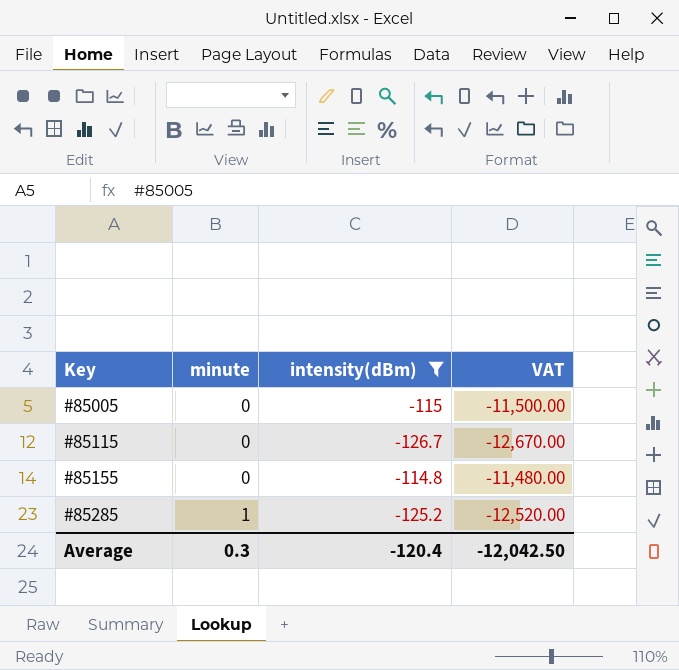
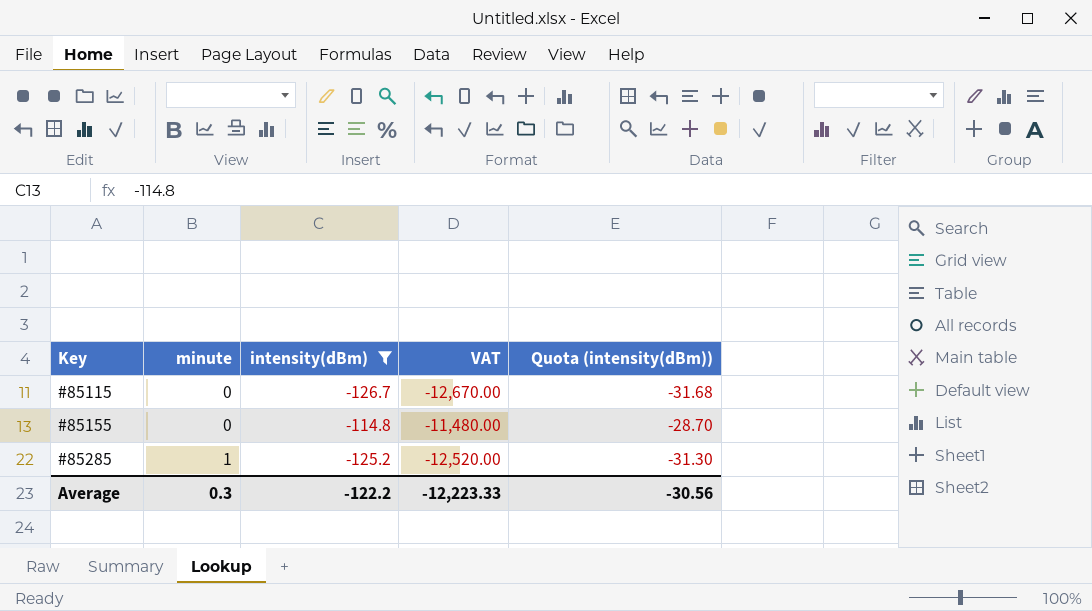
column Quota (intensity(dBm)) | formula: none -> [intensity(dBm)] * 0.25
row #85005: 0 | -115 | -11,500.00 -> none
Average | intensity(dBm): -120.4 -> -122.2
Average | VAT: -12,042.50 -> -12,223.33

